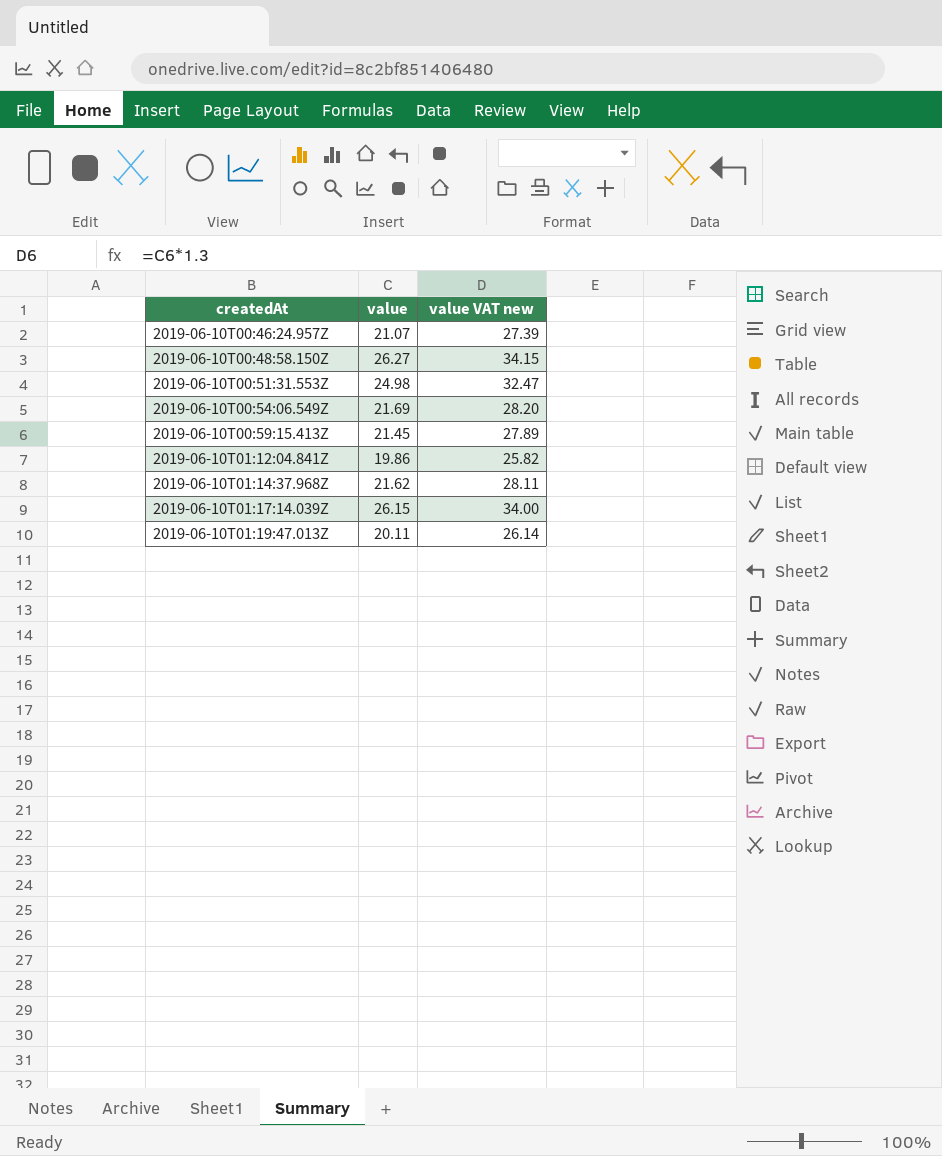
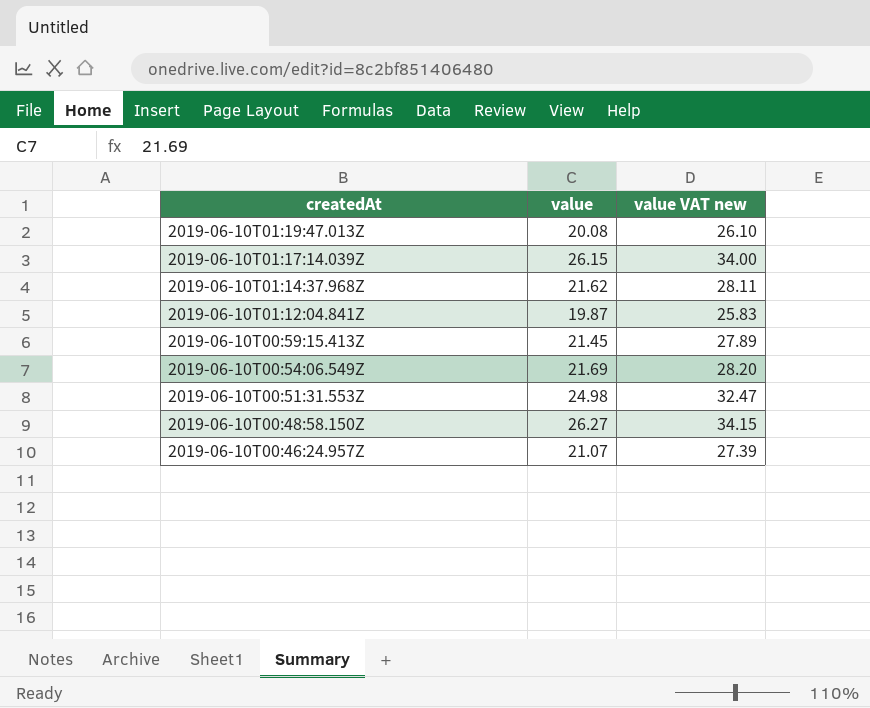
row order: createdAt ascending -> createdAt descending
2019-06-10T01:19:47.013Z | value: 20.11 -> 20.08
2019-06-10T01:19:47.013Z | value VAT new: 26.14 -> 26.10
2019-06-10T01:12:04.841Z | value: 19.86 -> 19.87
2019-06-10T01:12:04.841Z | value VAT new: 25.82 -> 25.83

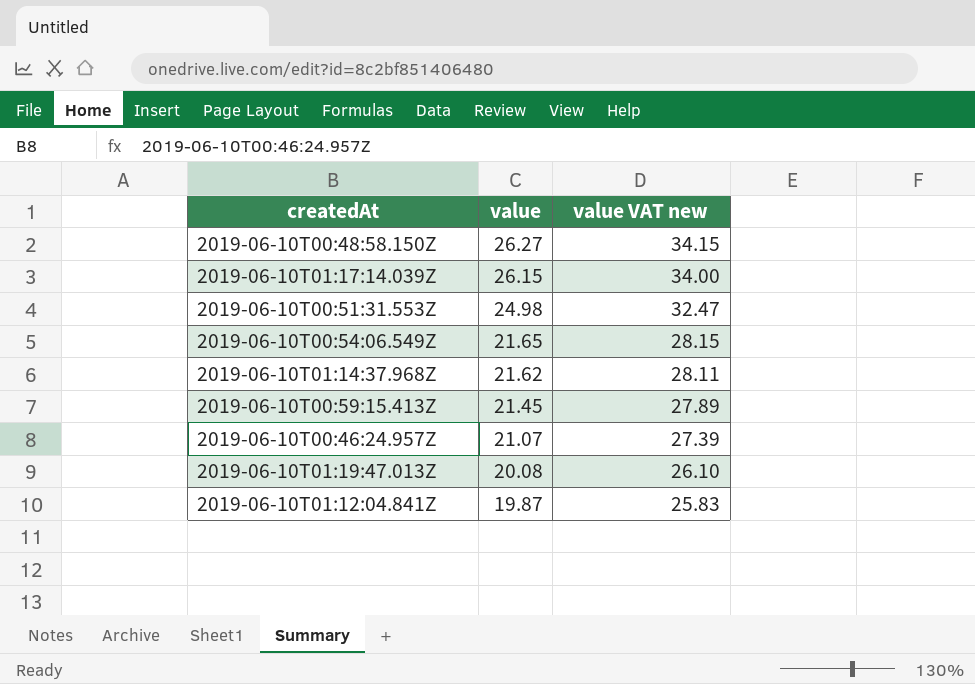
row order: createdAt descending -> value descending
2019-06-10T00:54:06.549Z | value: 21.69 -> 21.65
2019-06-10T00:54:06.549Z | value VAT new: 28.20 -> 28.15

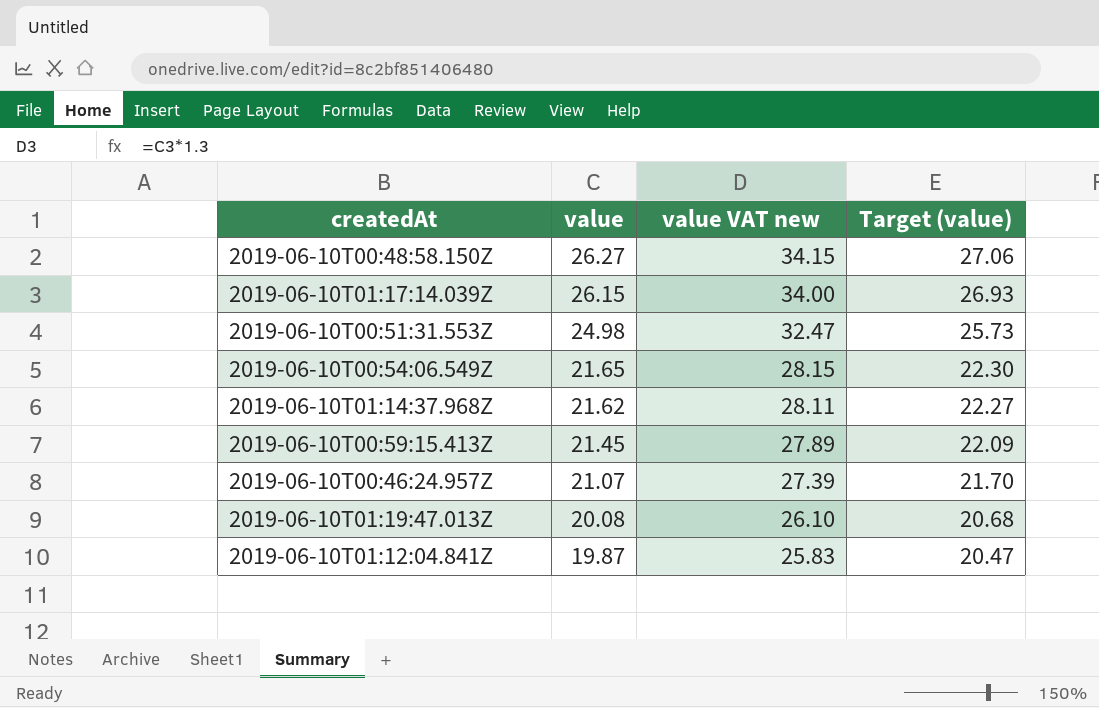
column Target (value) | formula: none -> [value] * 1.03

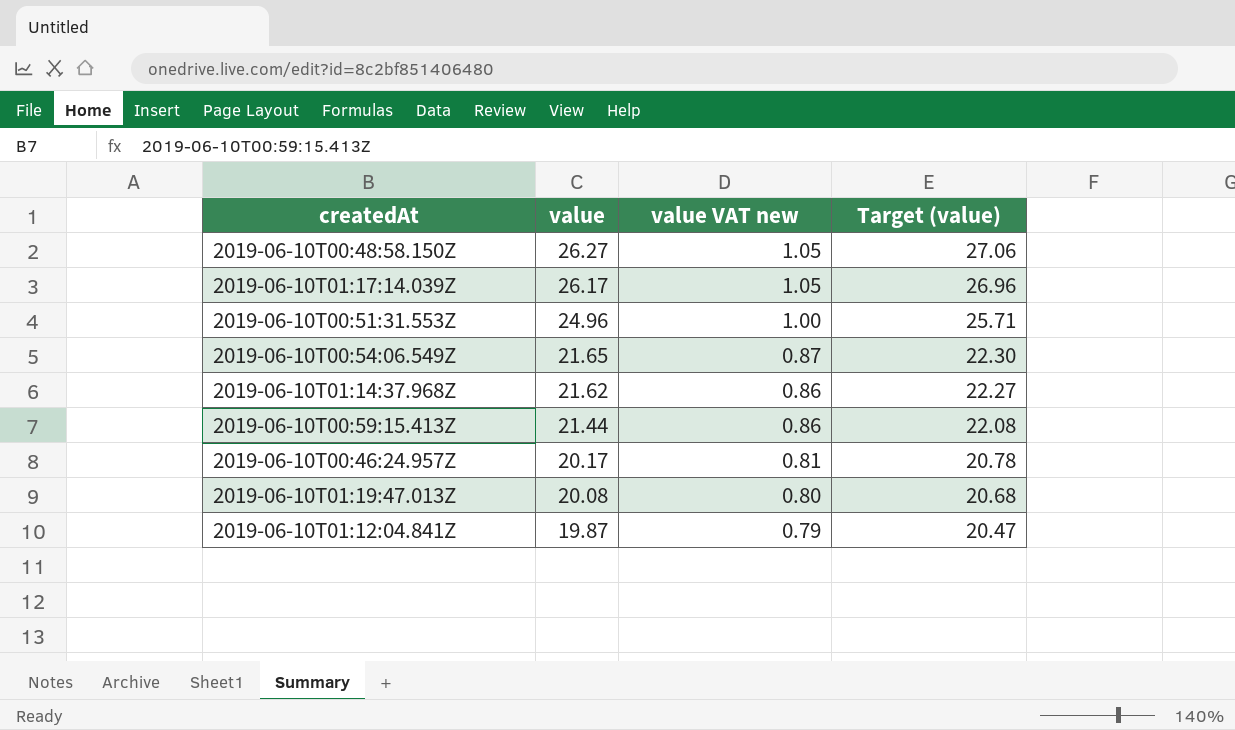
column value VAT new | formula: [value] * 1.3 -> [value] * 0.04
2019-06-10T01:17:14.039Z | value: 26.15 -> 26.17
2019-06-10T01:17:14.039Z | Target (value): 26.93 -> 26.96
2019-06-10T00:51:31.553Z | value: 24.98 -> 24.96
2019-06-10T00:51:31.553Z | Target (value): 25.73 -> 25.71
2019-06-10T00:59:15.413Z | value: 21.45 -> 21.44
2019-06-10T00:59:15.413Z | Target (value): 22.09 -> 22.08
2019-06-10T00:46:24.957Z | value: 21.07 -> 20.17
2019-06-10T00:46:24.957Z | Target (value): 21.70 -> 20.78

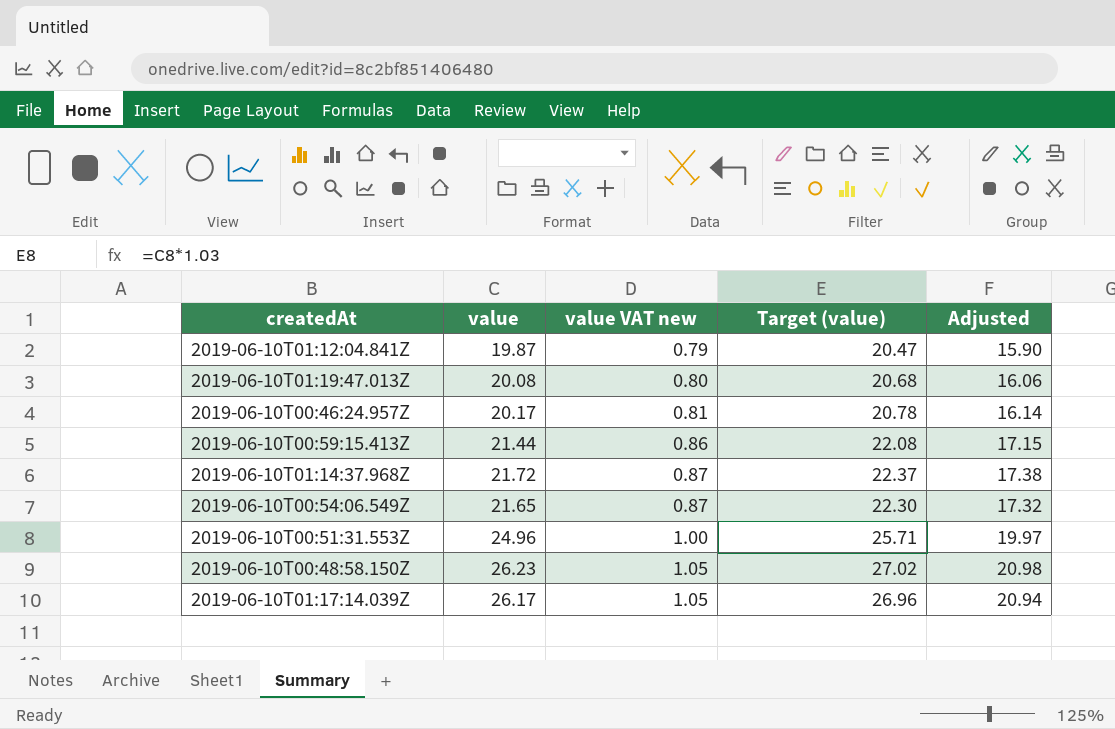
row order: value descending -> value VAT new ascending
column Adjusted | formula: none -> [value] * 0.8
2019-06-10T01:14:37.968Z | value: 21.62 -> 21.72
2019-06-10T01:14:37.968Z | value VAT new: 0.86 -> 0.87
2019-06-10T01:14:37.968Z | Target (value): 22.27 -> 22.37
2019-06-10T00:48:58.150Z | value: 26.27 -> 26.23
2019-06-10T00:48:58.150Z | Target (value): 27.06 -> 27.02

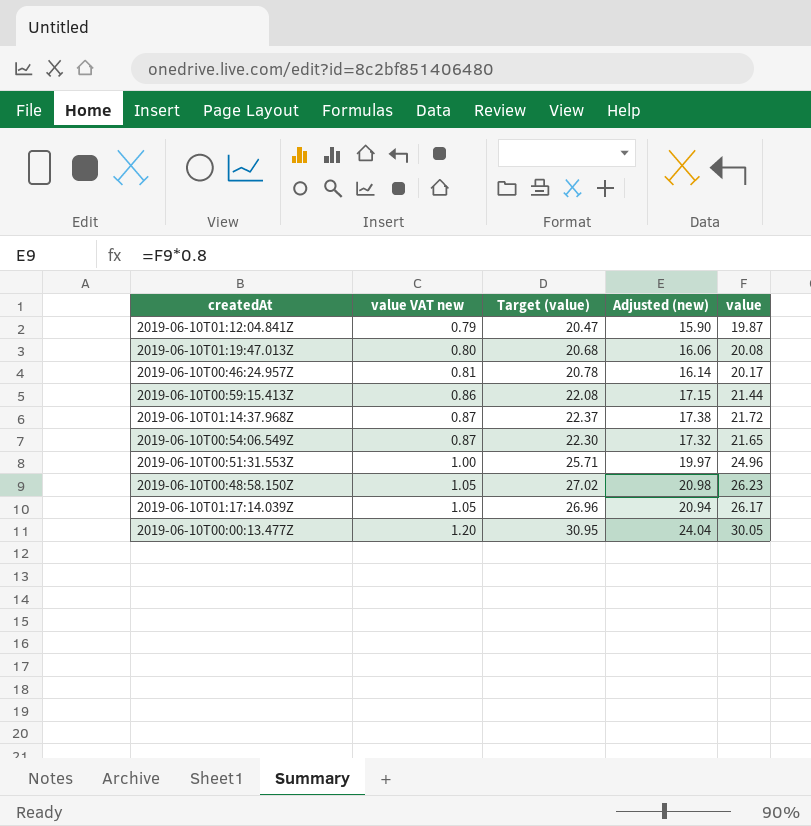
column name: Adjusted -> Adjusted (new)
column value | position: 2 -> 5
row 2019-06-10T00:00:13.477Z: none -> 1.20 | 30.95 | 24.04 | 30.05

